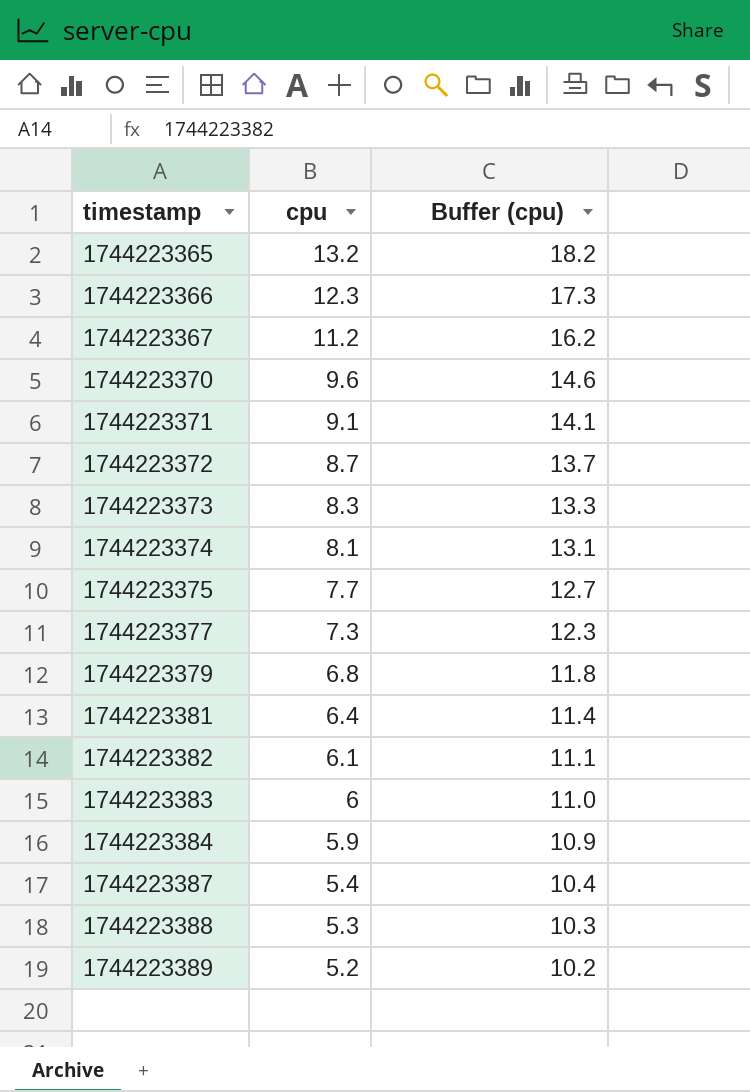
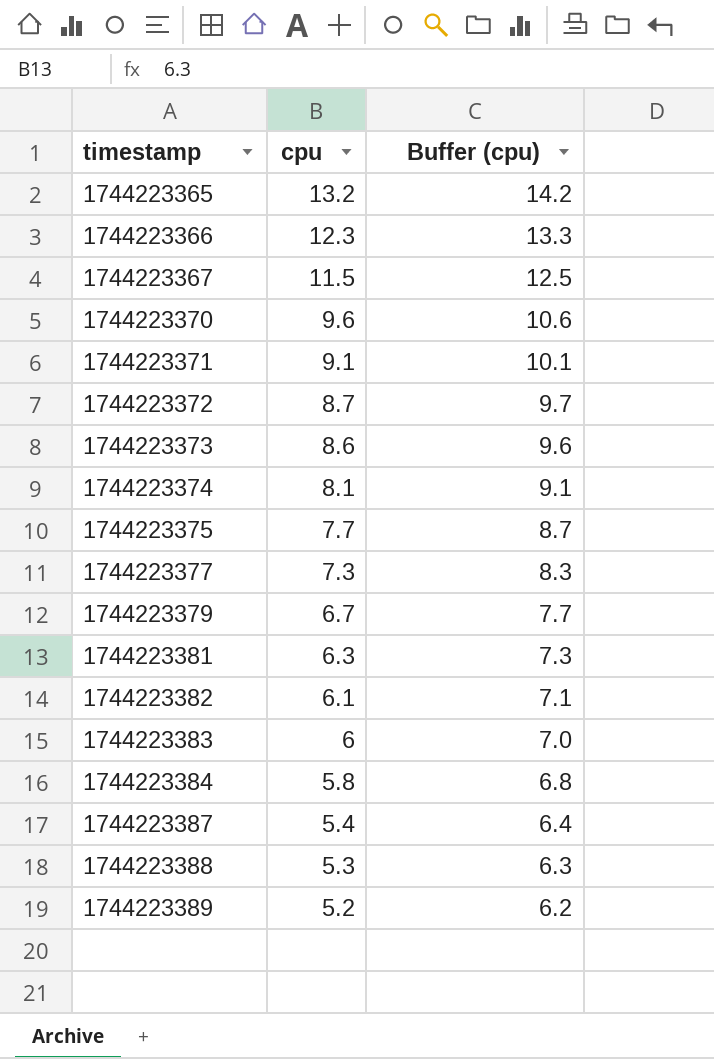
column Buffer (cpu) | formula: [cpu] + 5 -> [cpu] + 1
1744223367 | cpu: 11.2 -> 11.5
1744223373 | cpu: 8.3 -> 8.6
1744223379 | cpu: 6.8 -> 6.7
1744223381 | cpu: 6.4 -> 6.3
1744223384 | cpu: 5.9 -> 5.8

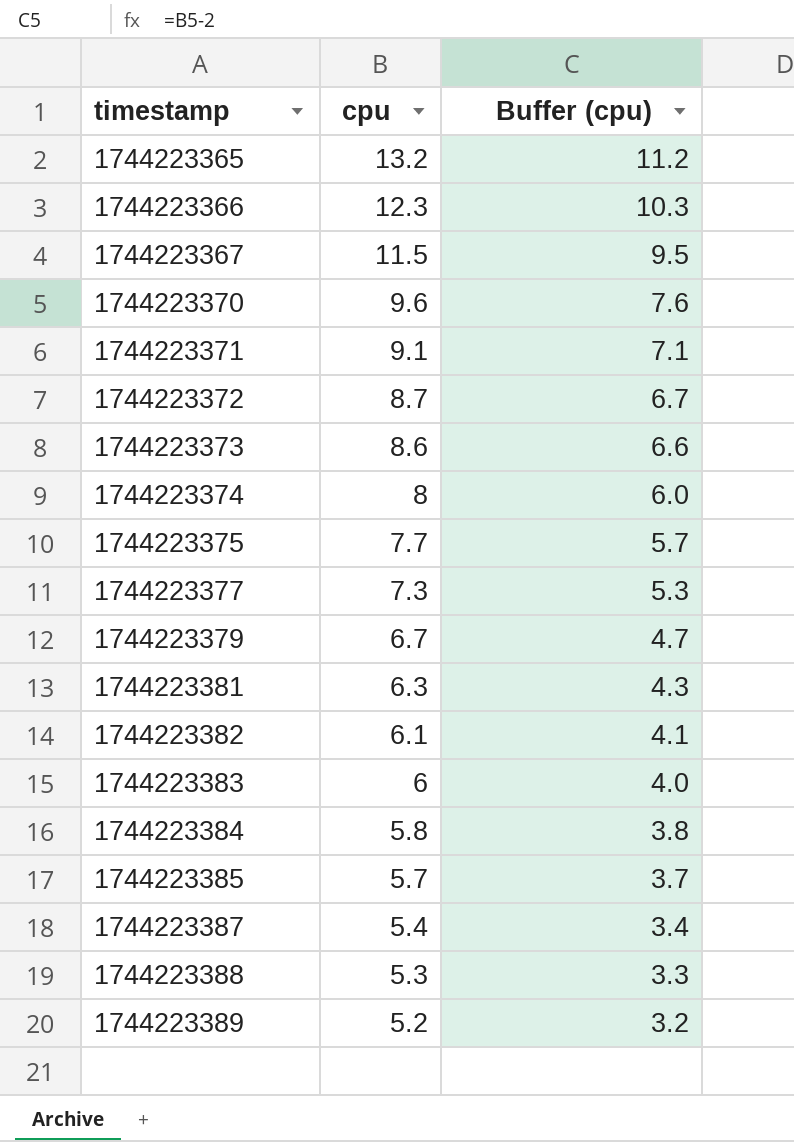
column Buffer (cpu) | formula: [cpu] + 1 -> [cpu] - 2
1744223374 | cpu: 8.1 -> 8
row 1744223385: none -> 5.7 | 3.7

